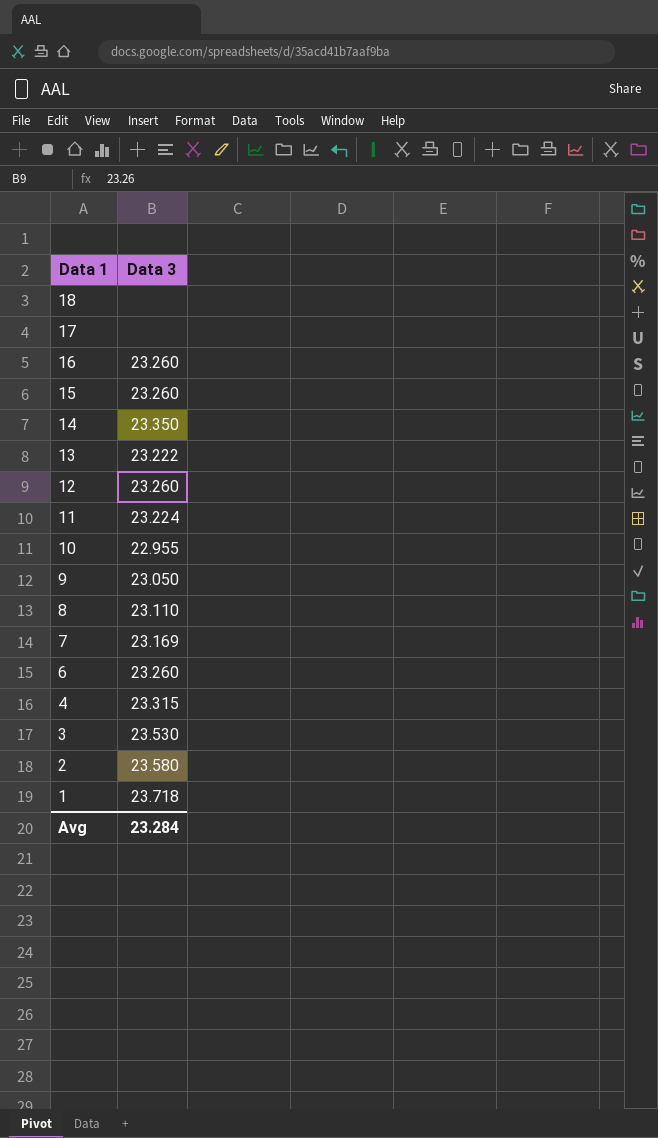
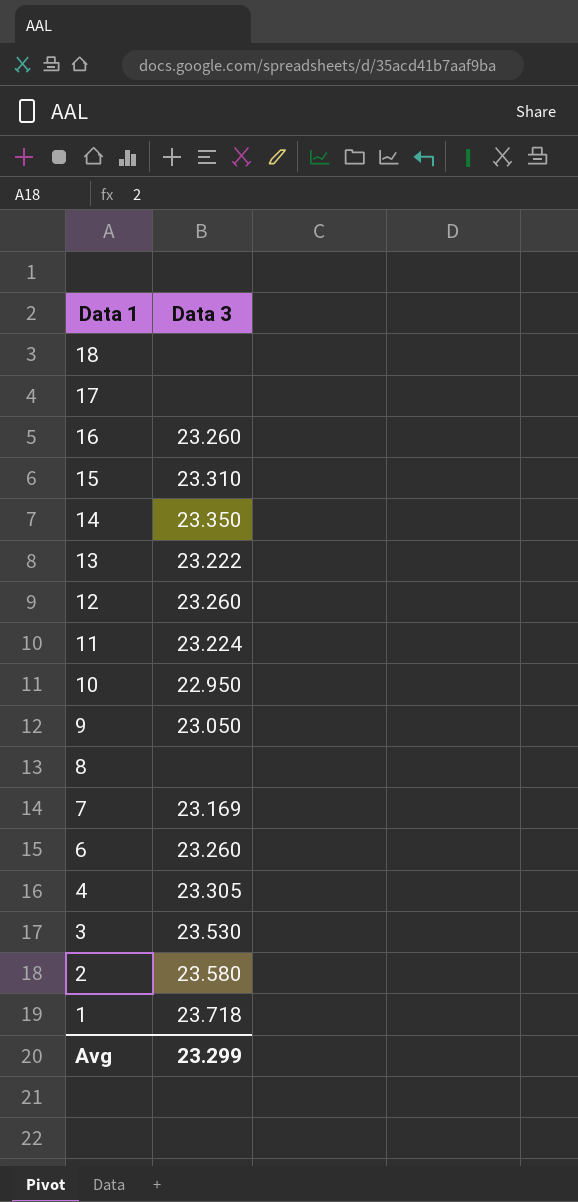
15 | Data 3: 23.260 -> 23.310
10 | Data 3: 22.955 -> 22.950
8 | Data 3: 23.110 -> none
4 | Data 3: 23.315 -> 23.305
Avg | Data 3: 23.284 -> 23.299

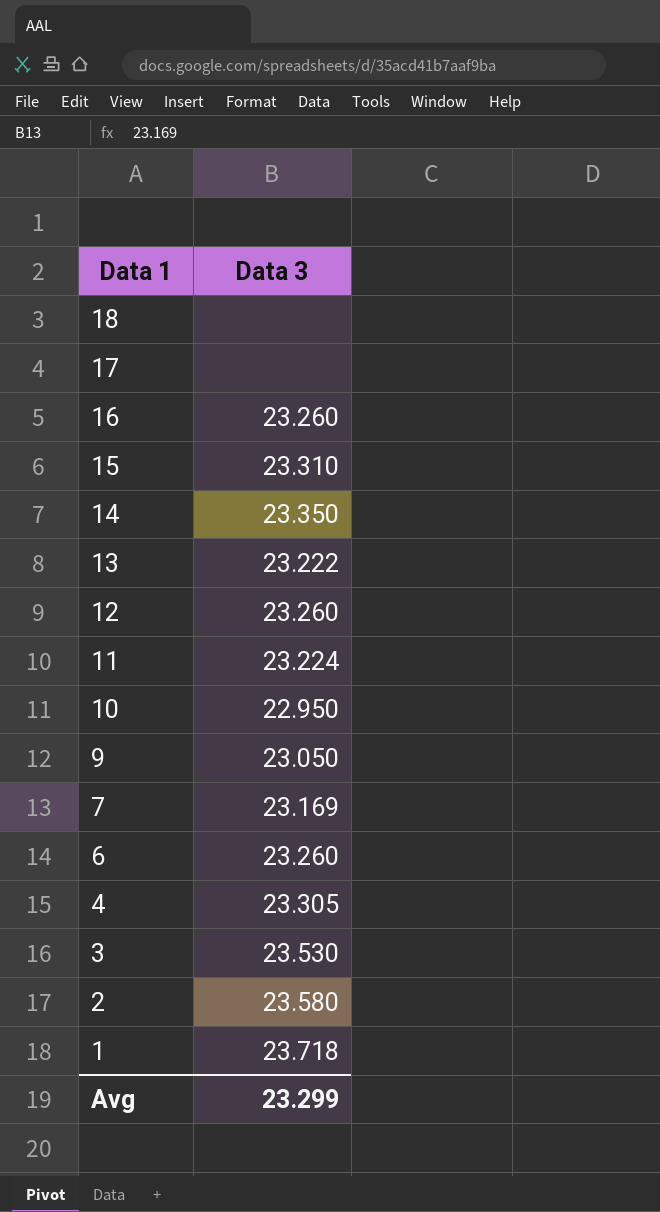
row 8: none -> none

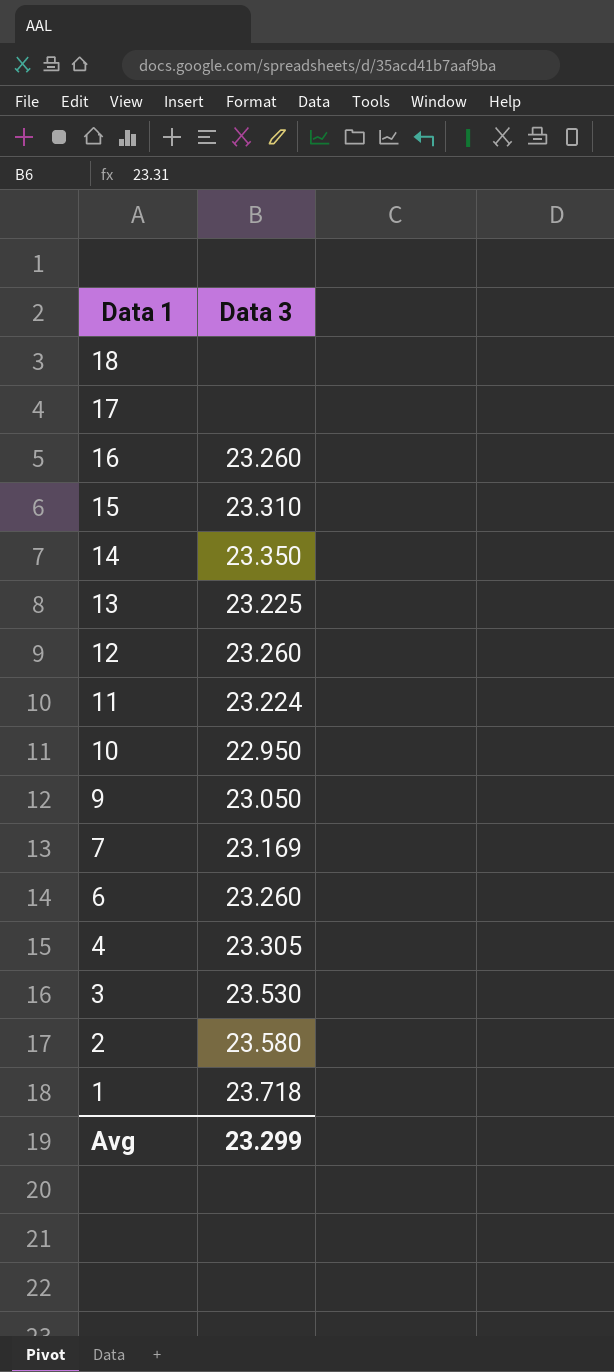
13 | Data 3: 23.222 -> 23.225

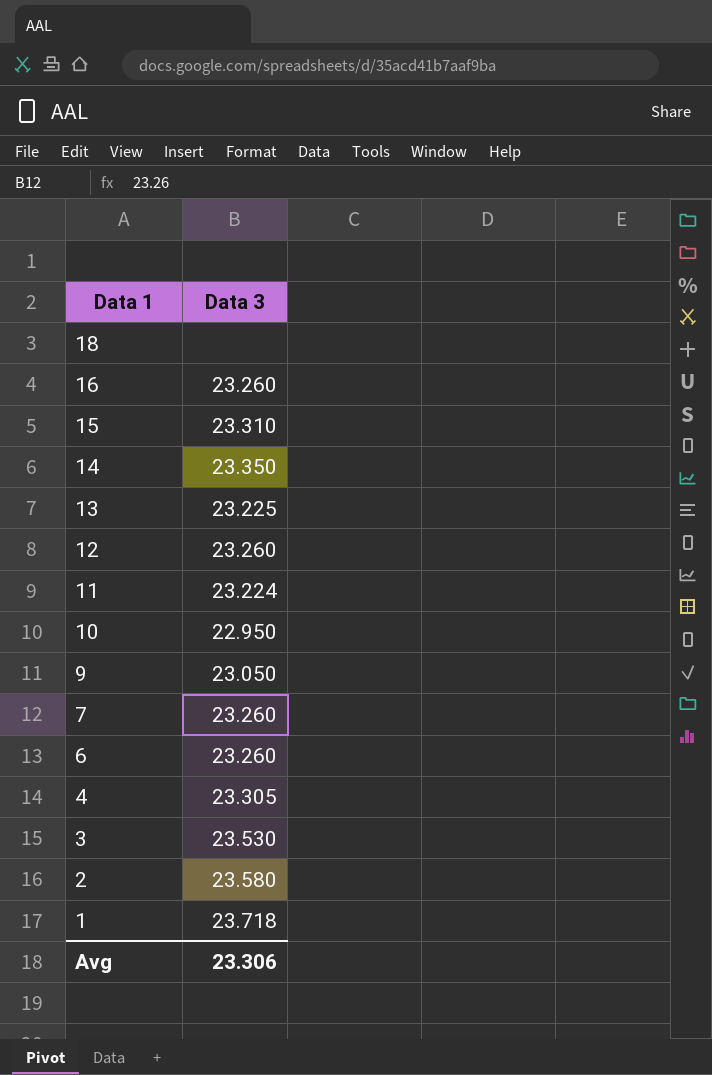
row 17: none -> none
7 | Data 3: 23.169 -> 23.260
Avg | Data 3: 23.299 -> 23.306

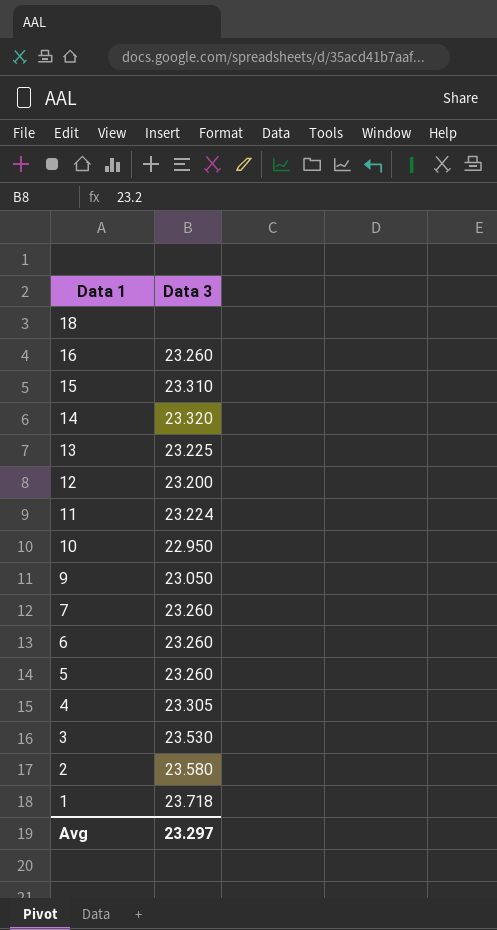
14 | Data 3: 23.350 -> 23.320
12 | Data 3: 23.260 -> 23.200
row 5: none -> 23.260
Avg | Data 3: 23.306 -> 23.297

